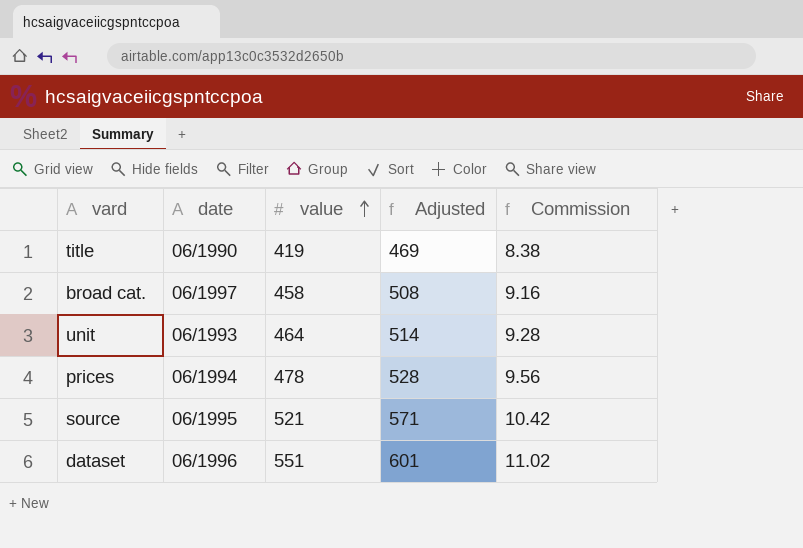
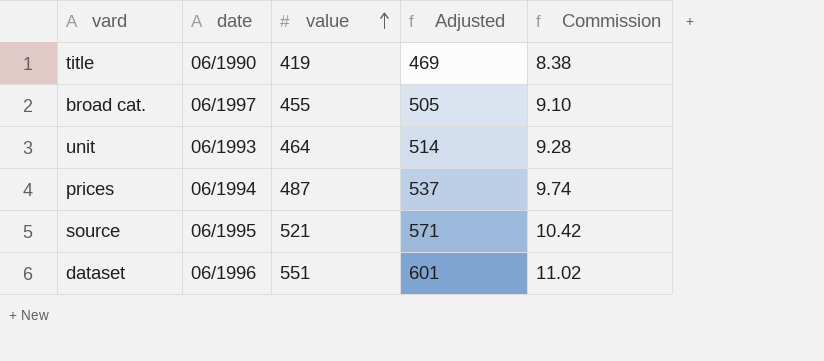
broad cat. | value: 458 -> 455
broad cat. | Adjusted: 508 -> 505
broad cat. | Commission: 9.16 -> 9.10
prices | value: 478 -> 487
prices | Adjusted: 528 -> 537
prices | Commission: 9.56 -> 9.74

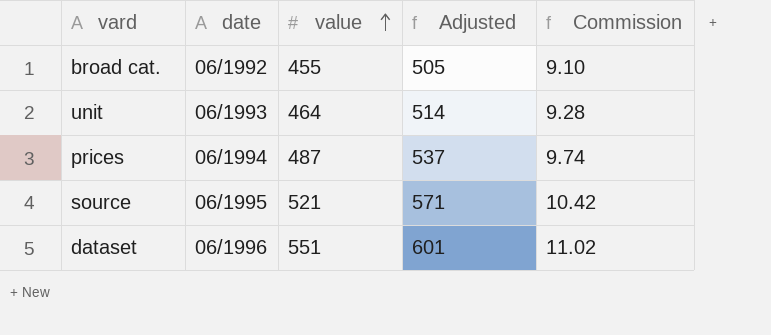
row title: 06/1990 | 419 | 469 | 8.38 -> none
broad cat. | date: 06/1997 -> 06/1992

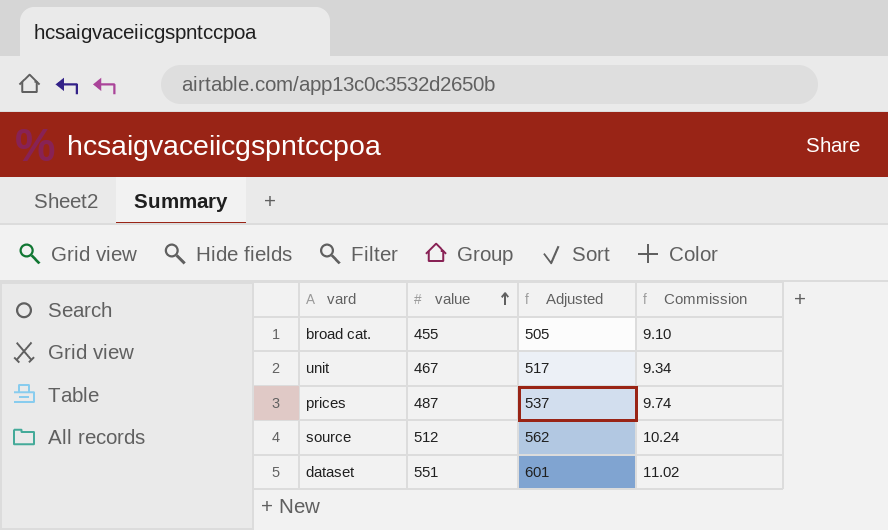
column date | position: 2 -> none
unit | value: 464 -> 467
unit | Adjusted: 514 -> 517
unit | Commission: 9.28 -> 9.34
source | value: 521 -> 512
source | Adjusted: 571 -> 562
source | Commission: 10.42 -> 10.24

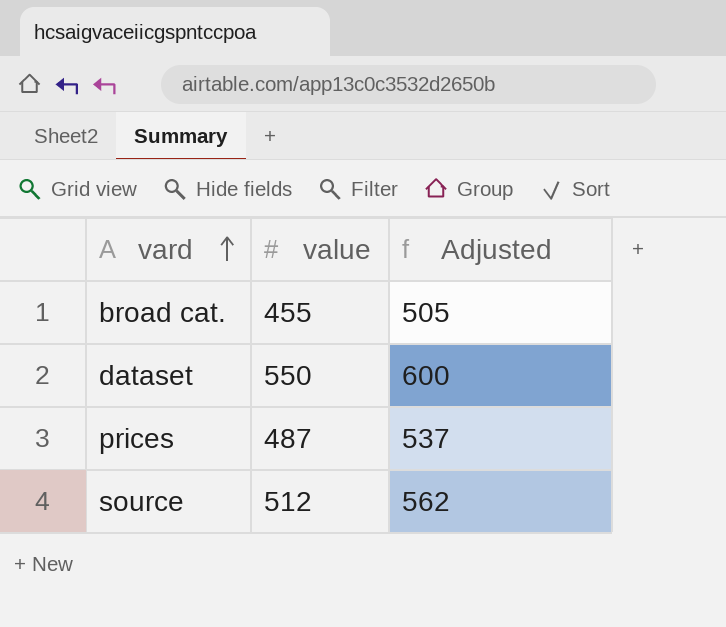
row order: value ascending -> vard ascending
column Commission | formula: [value] * 0.02 -> none
row unit: 467 | 517 | 9.34 -> none
dataset | value: 551 -> 550
dataset | Adjusted: 601 -> 600

